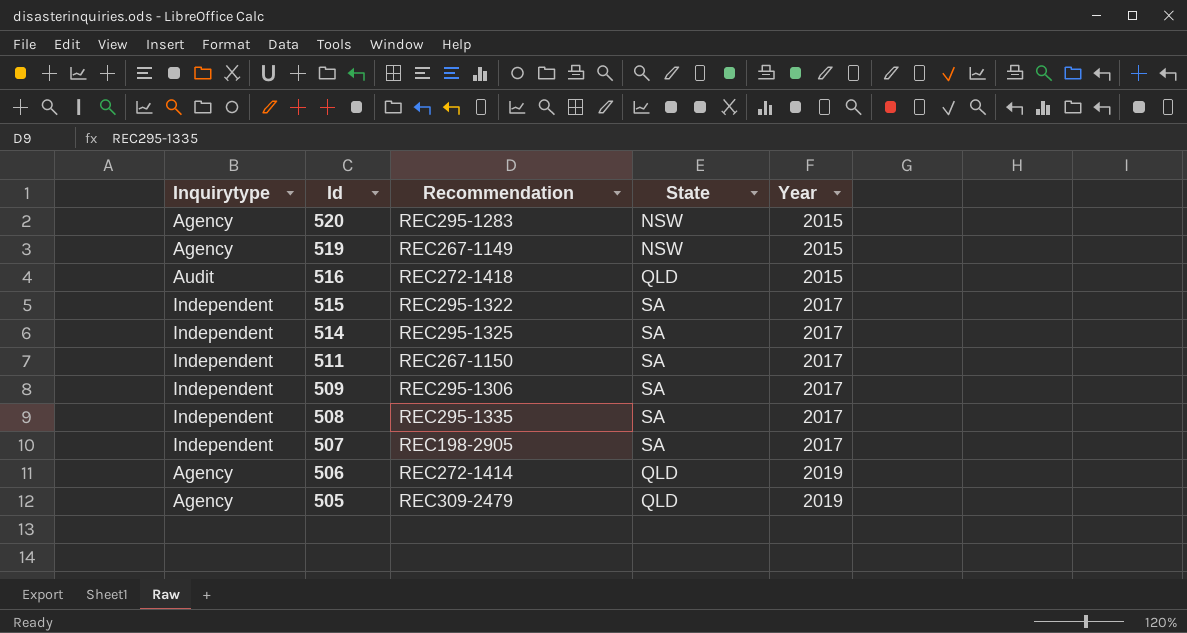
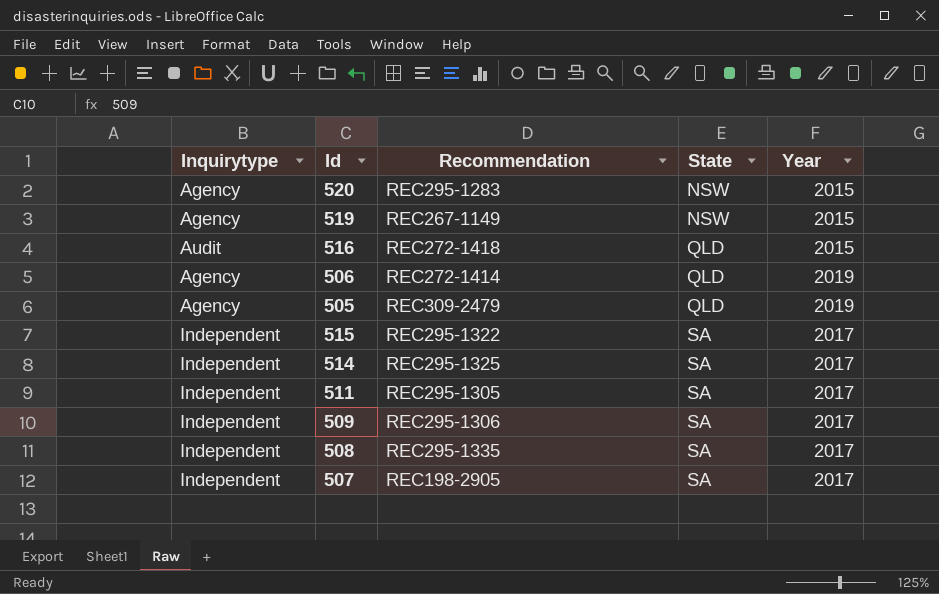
row order: Id descending -> State ascending
511 | Recommendation: REC267-1150 -> REC295-1305

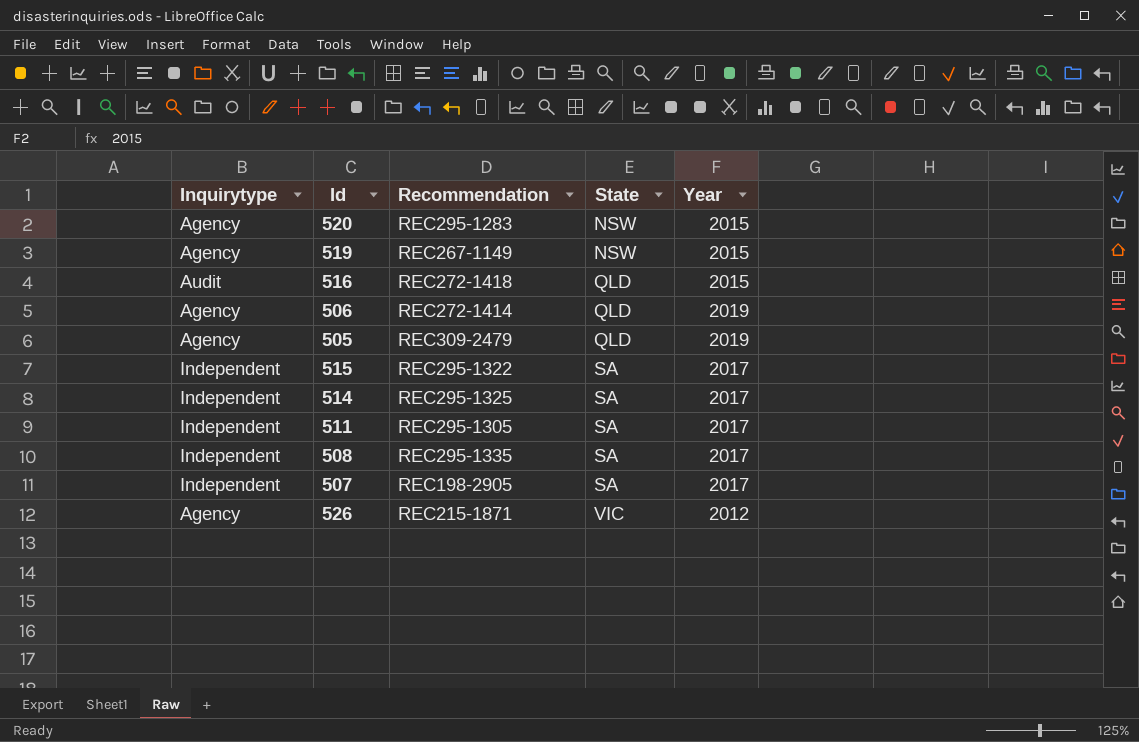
row 509: Independent | REC295-1306 | SA | 2017 -> none
row 526: none -> Agency | REC215-1871 | VIC | 2012

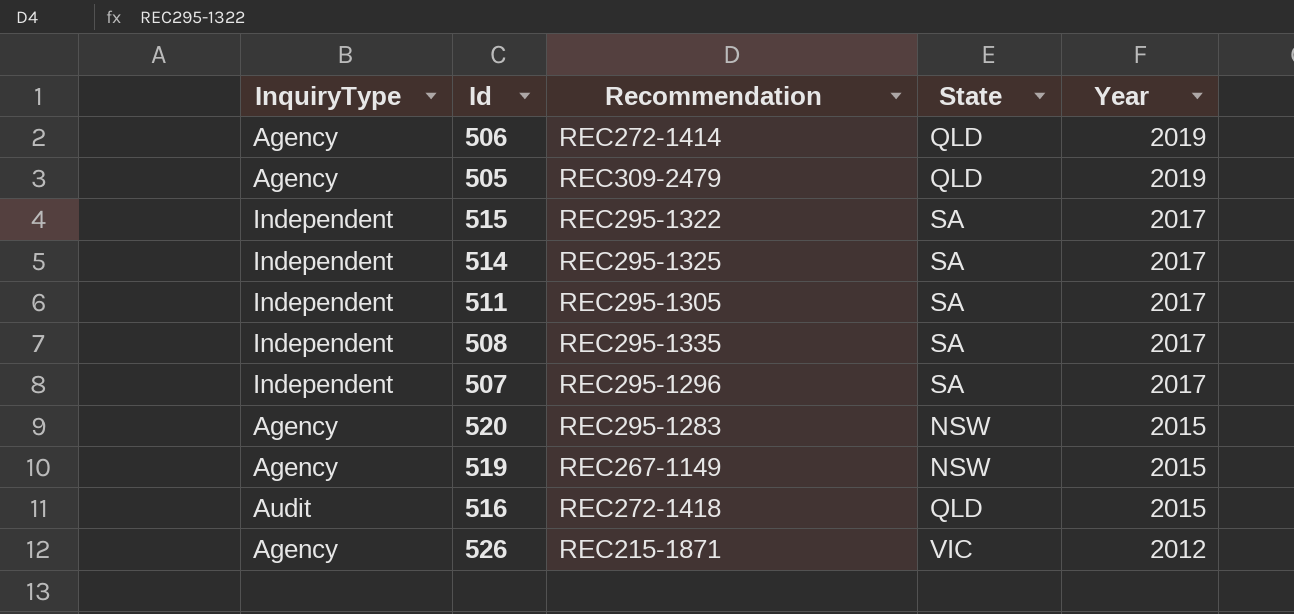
row order: State ascending -> Year descending
column name: Inquirytype -> InquiryType
507 | Recommendation: REC198-2905 -> REC295-1296

